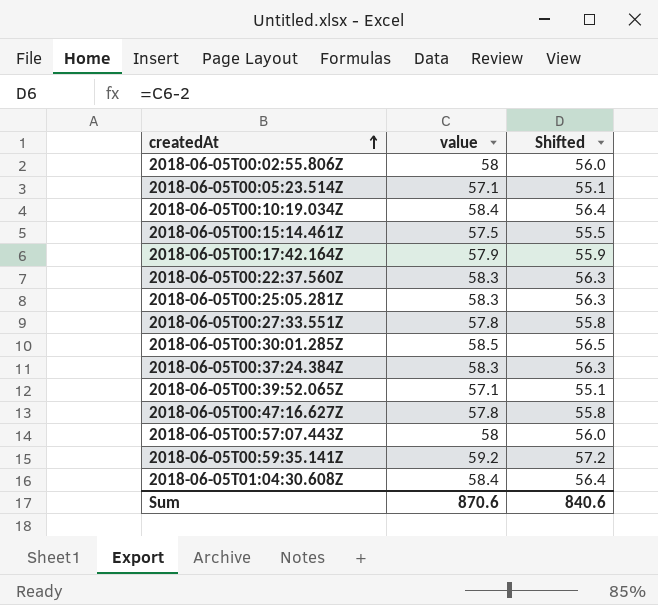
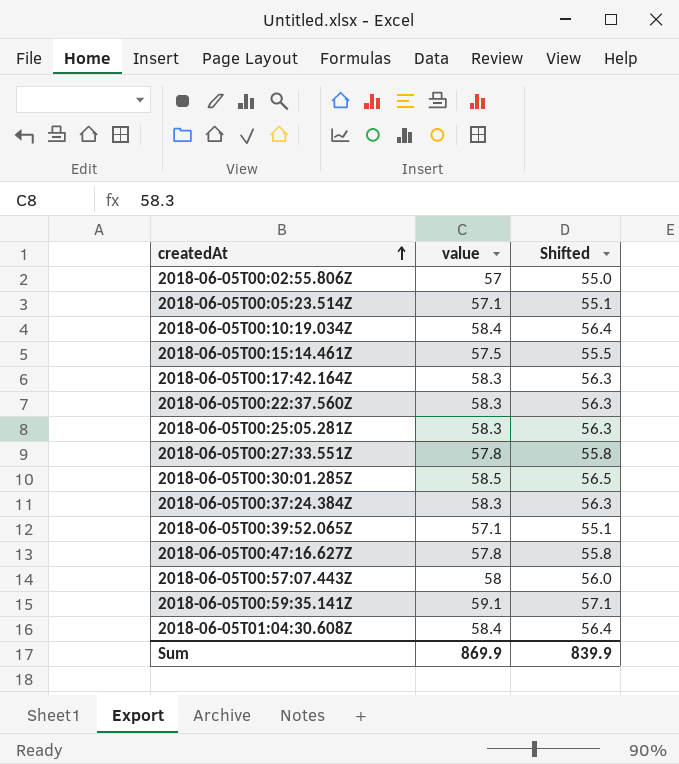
2018-06-05T00:02:55.806Z | value: 58 -> 57
2018-06-05T00:02:55.806Z | Shifted: 56.0 -> 55.0
2018-06-05T00:17:42.164Z | value: 57.9 -> 58.3
2018-06-05T00:17:42.164Z | Shifted: 55.9 -> 56.3
2018-06-05T00:59:35.141Z | value: 59.2 -> 59.1
2018-06-05T00:59:35.141Z | Shifted: 57.2 -> 57.1
Sum | value: 870.6 -> 869.9
Sum | Shifted: 840.6 -> 839.9

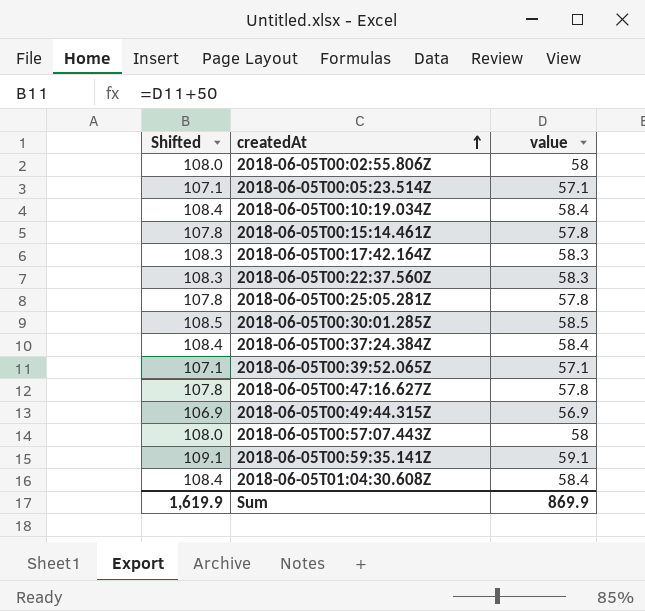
column Shifted | formula: [value] - 2 -> [value] + 50
column Shifted | position: 3 -> 1
row 2018-06-05T00:27:33.551Z: 57.8 | 55.8 -> none
2018-06-05T00:02:55.806Z | value: 57 -> 58
2018-06-05T00:15:14.461Z | value: 57.5 -> 57.8
2018-06-05T00:25:05.281Z | value: 58.3 -> 57.8
2018-06-05T00:37:24.384Z | value: 58.3 -> 58.4
row 2018-06-05T00:49:44.315Z: none -> 106.9 | 56.9
Sum | Shifted: 839.9 -> 1,619.9

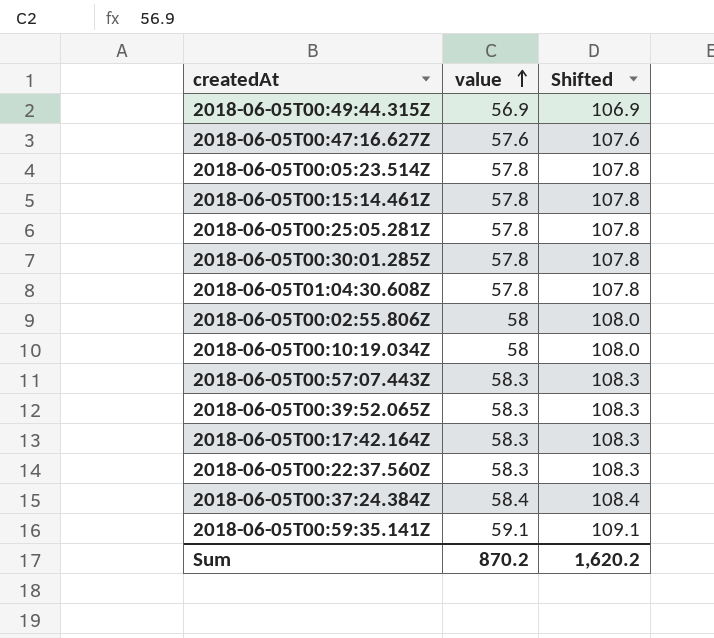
row order: createdAt ascending -> value ascending
column Shifted | position: 1 -> 3
2018-06-05T00:47:16.627Z | value: 57.8 -> 57.6
2018-06-05T00:47:16.627Z | Shifted: 107.8 -> 107.6
2018-06-05T00:05:23.514Z | value: 57.1 -> 57.8
2018-06-05T00:05:23.514Z | Shifted: 107.1 -> 107.8
2018-06-05T00:30:01.285Z | value: 58.5 -> 57.8
2018-06-05T00:30:01.285Z | Shifted: 108.5 -> 107.8
2018-06-05T01:04:30.608Z | value: 58.4 -> 57.8
2018-06-05T01:04:30.608Z | Shifted: 108.4 -> 107.8
2018-06-05T00:10:19.034Z | value: 58.4 -> 58
2018-06-05T00:10:19.034Z | Shifted: 108.4 -> 108.0
2018-06-05T00:57:07.443Z | value: 58 -> 58.3
2018-06-05T00:57:07.443Z | Shifted: 108.0 -> 108.3
2018-06-05T00:39:52.065Z | value: 57.1 -> 58.3
2018-06-05T00:39:52.065Z | Shifted: 107.1 -> 108.3
Sum | value: 869.9 -> 870.2
Sum | Shifted: 1,619.9 -> 1,620.2

